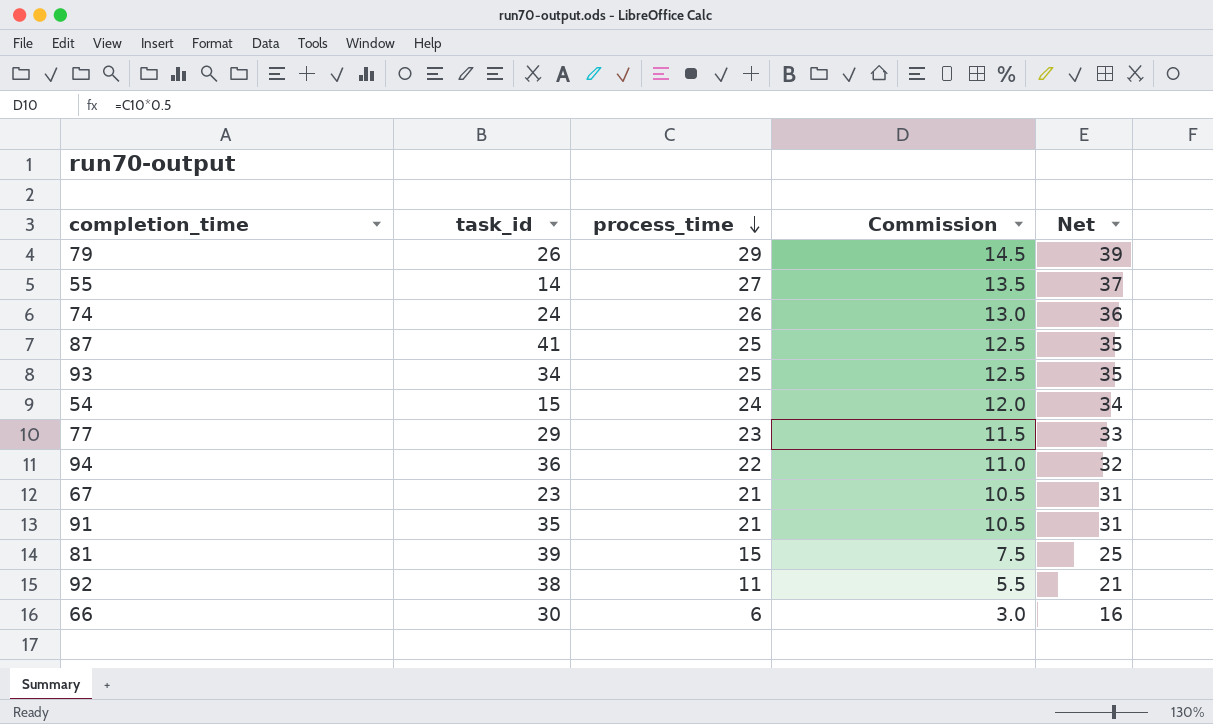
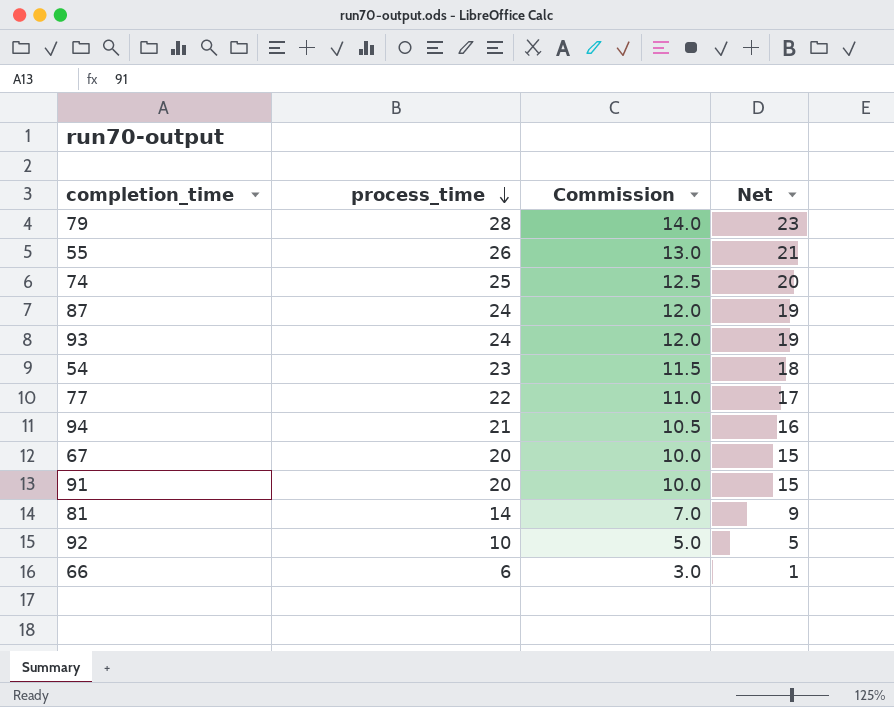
column task_id | position: 2 -> none
column Net | formula: [process_time] + 10 -> [process_time] - 5
79 | process_time: 29 -> 28
79 | Commission: 14.5 -> 14.0
55 | process_time: 27 -> 26
55 | Commission: 13.5 -> 13.0
74 | process_time: 26 -> 25
74 | Commission: 13.0 -> 12.5
87 | process_time: 25 -> 24
87 | Commission: 12.5 -> 12.0
93 | process_time: 25 -> 24
93 | Commission: 12.5 -> 12.0
54 | process_time: 24 -> 23
54 | Commission: 12.0 -> 11.5
77 | process_time: 23 -> 22
77 | Commission: 11.5 -> 11.0
94 | process_time: 22 -> 21
94 | Commission: 11.0 -> 10.5
67 | process_time: 21 -> 20
67 | Commission: 10.5 -> 10.0
91 | process_time: 21 -> 20
91 | Commission: 10.5 -> 10.0
81 | process_time: 15 -> 14
81 | Commission: 7.5 -> 7.0
92 | process_time: 11 -> 10
92 | Commission: 5.5 -> 5.0

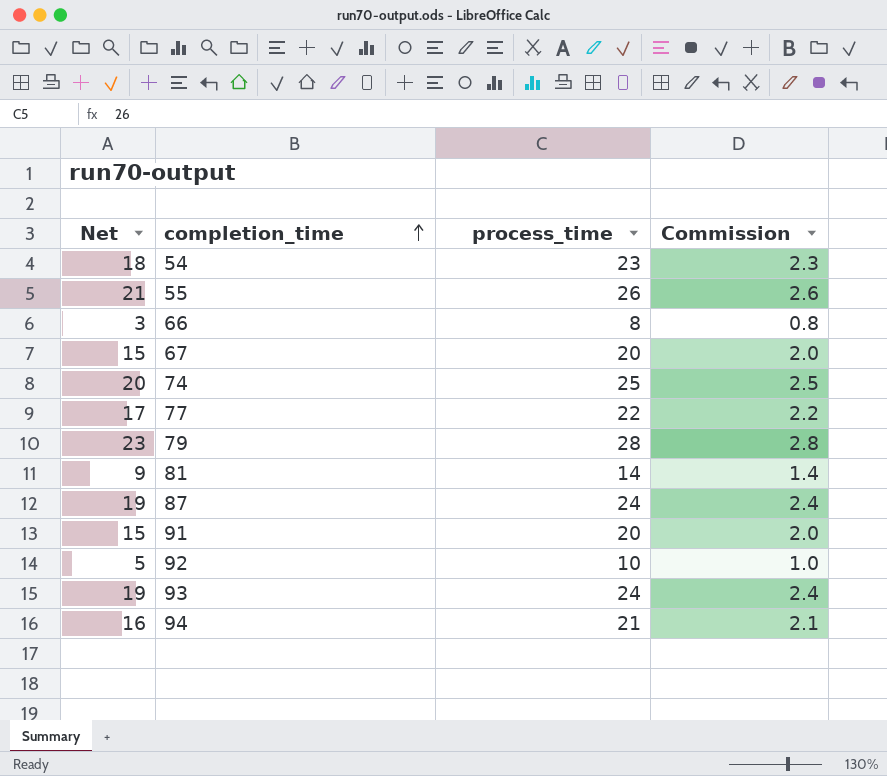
row order: process_time descending -> completion_time ascending
column Net | position: 4 -> 1
column Commission | formula: [process_time] * 0.5 -> [process_time] * 0.1
66 | Net: 1 -> 3
66 | process_time: 6 -> 8

